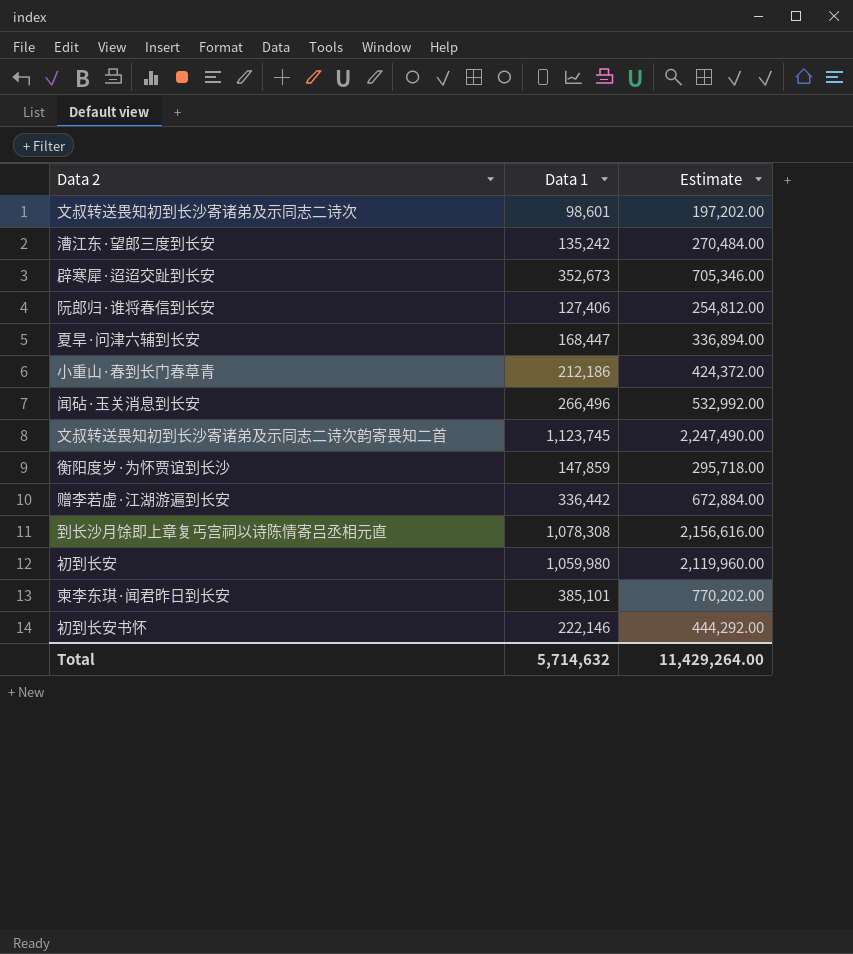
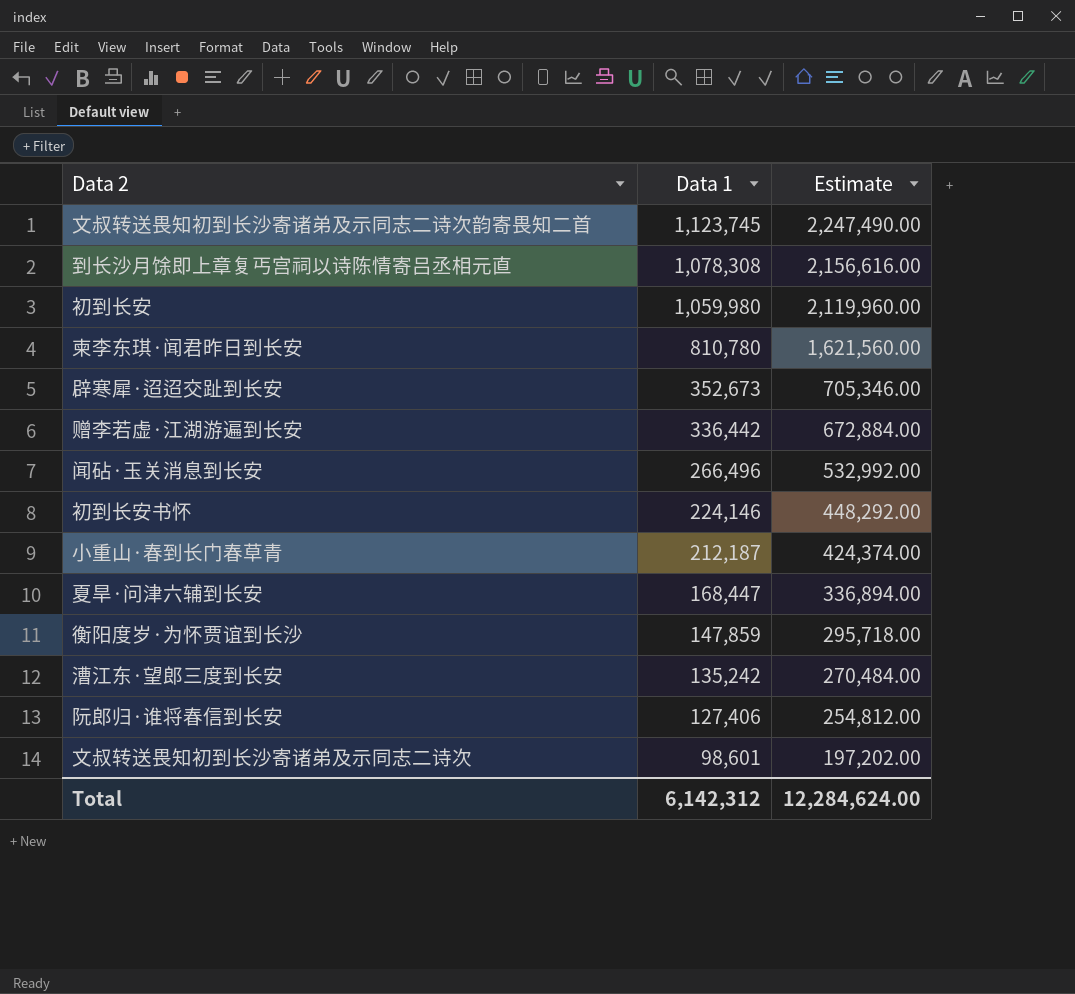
row order: none -> Data 1 descending
柬李东琪·闻君昨日到长安 | Data 1: 385,101 -> 810,780
柬李东琪·闻君昨日到长安 | Estimate: 770,202.00 -> 1,621,560.00
初到长安书怀 | Data 1: 222,146 -> 224,146
初到长安书怀 | Estimate: 444,292.00 -> 448,292.00
小重山·春到长门春草青 | Data 1: 212,186 -> 212,187
小重山·春到长门春草青 | Estimate: 424,372.00 -> 424,374.00
Total | Data 1: 5,714,632 -> 6,142,312
Total | Estimate: 11,429,264.00 -> 12,284,624.00

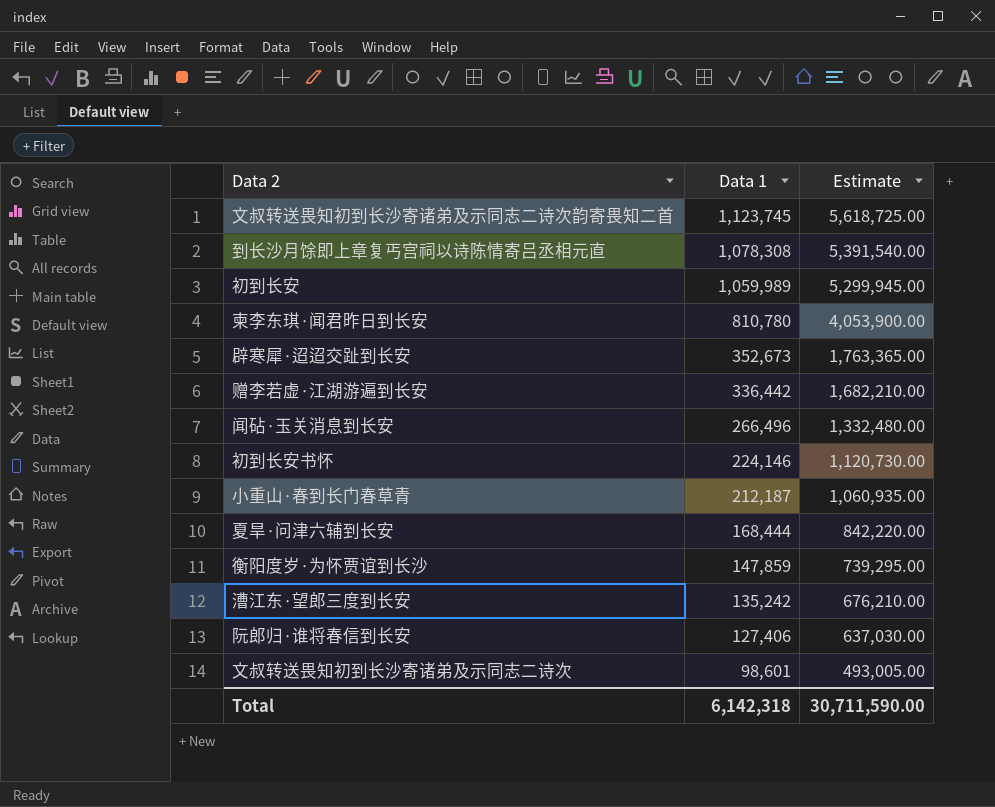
column Estimate | formula: [Data 1] * 2 -> [Data 1] * 5
初到长安 | Data 1: 1,059,980 -> 1,059,989
夏旱·问津六辅到长安 | Data 1: 168,447 -> 168,444
Total | Data 1: 6,142,312 -> 6,142,318
Total | Estimate: 12,284,624.00 -> 30,711,590.00

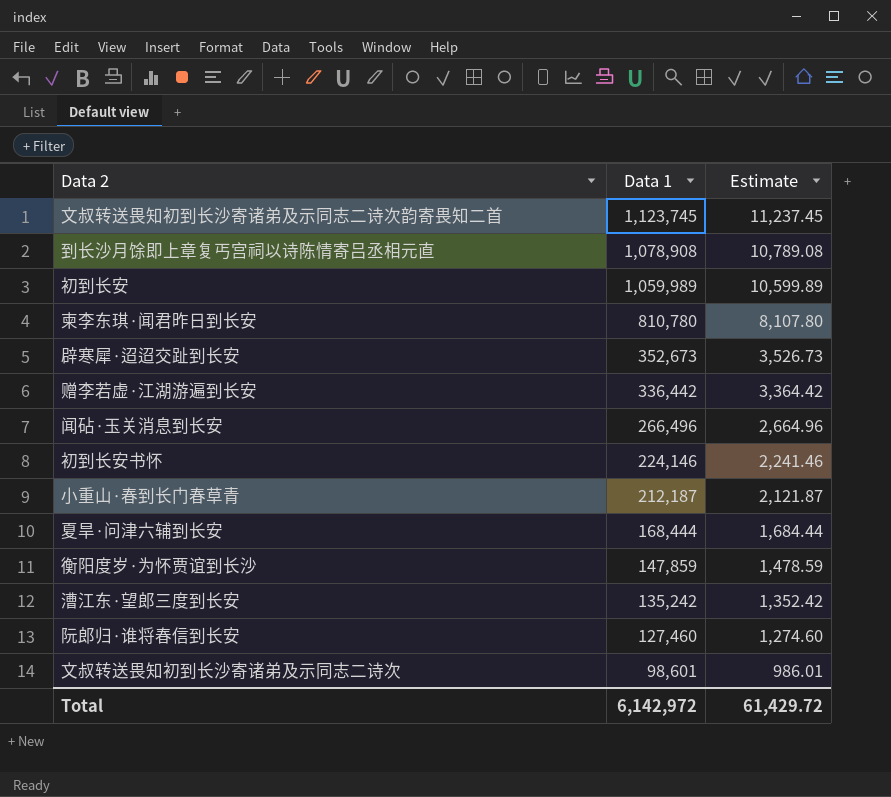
column Estimate | formula: [Data 1] * 5 -> [Data 1] * 0.01
到长沙月馀即上章复丐宫祠以诗陈情寄吕丞相元直 | Data 1: 1,078,308 -> 1,078,908
阮郎归·谁将春信到长安 | Data 1: 127,406 -> 127,460
Total | Data 1: 6,142,318 -> 6,142,972
Total | Estimate: 30,711,590.00 -> 61,429.72

